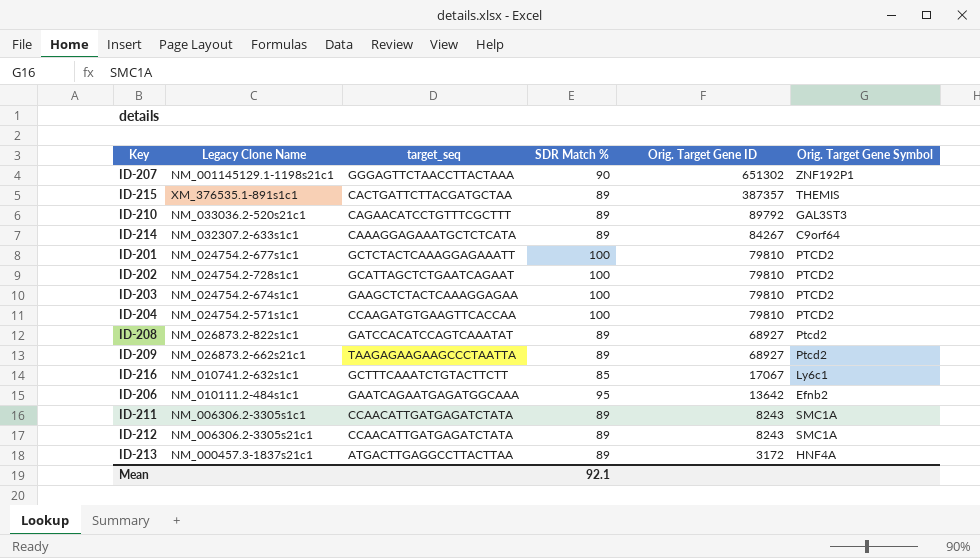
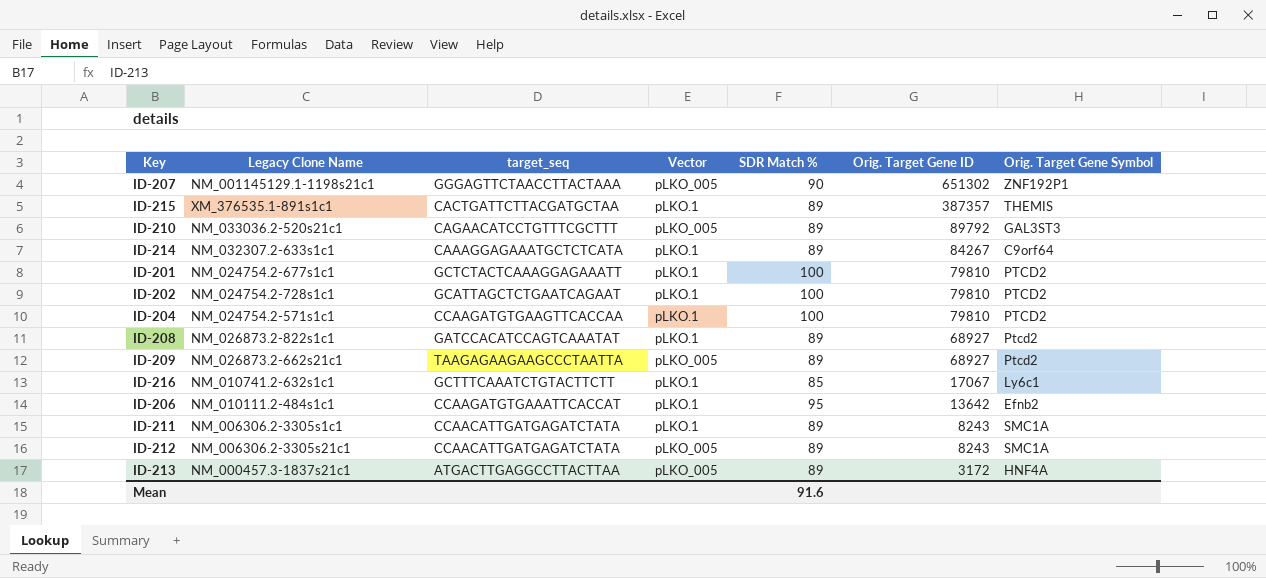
column Vector | position: none -> 4
row ID-203: NM_024754.2-674s1c1 | GAAGCTCTACTCAAAGGAGAA | 100 | 79810 | PTCD2 -> none
ID-206 | target_seq: GAATCAGAATGAGATGGCAAA -> CCAAGATGTGAAATTCACCAT
Mean | SDR Match %: 92.1 -> 91.6

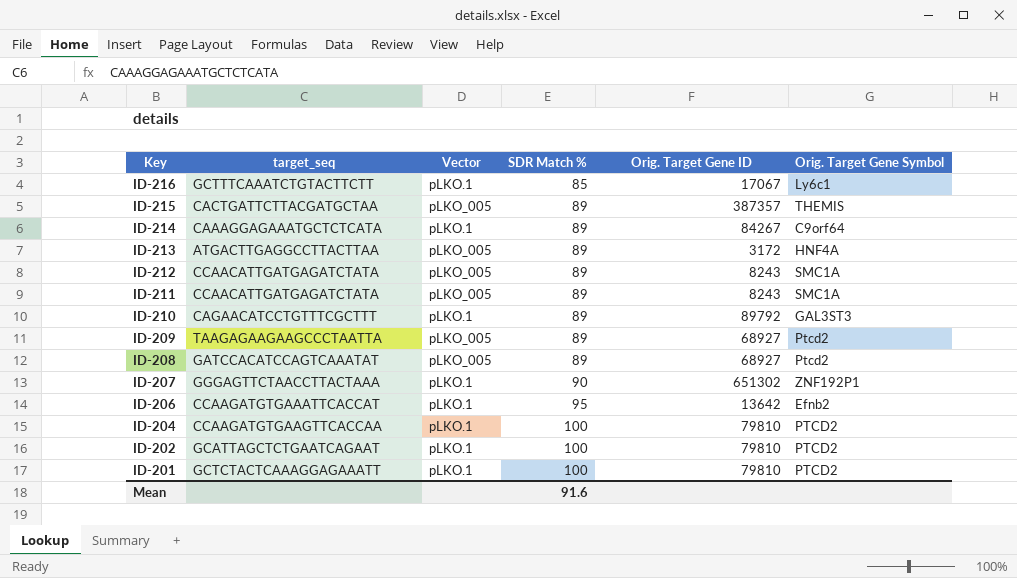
row order: Orig. Target Gene ID descending -> Key descending
column Legacy Clone Name | position: 2 -> none
ID-215 | Vector: pLKO.1 -> pLKO_005
ID-211 | Vector: pLKO.1 -> pLKO_005
ID-210 | Vector: pLKO_005 -> pLKO.1
ID-208 | Vector: pLKO.1 -> pLKO_005
ID-207 | Vector: pLKO_005 -> pLKO.1

